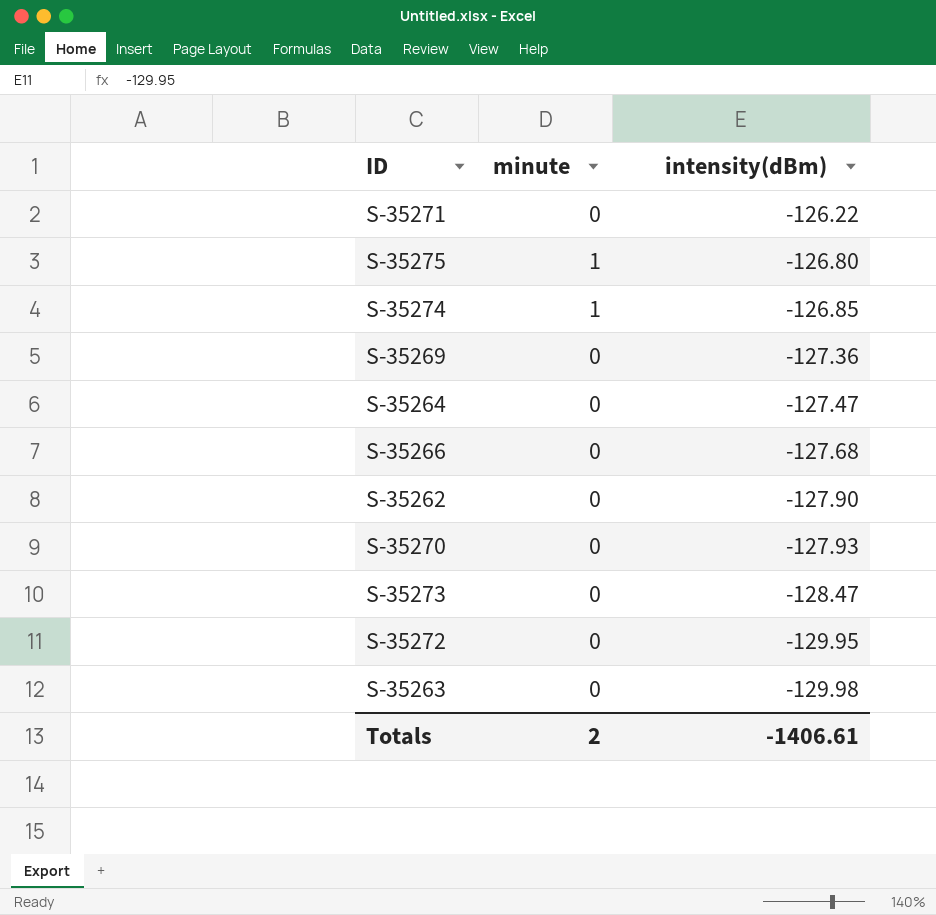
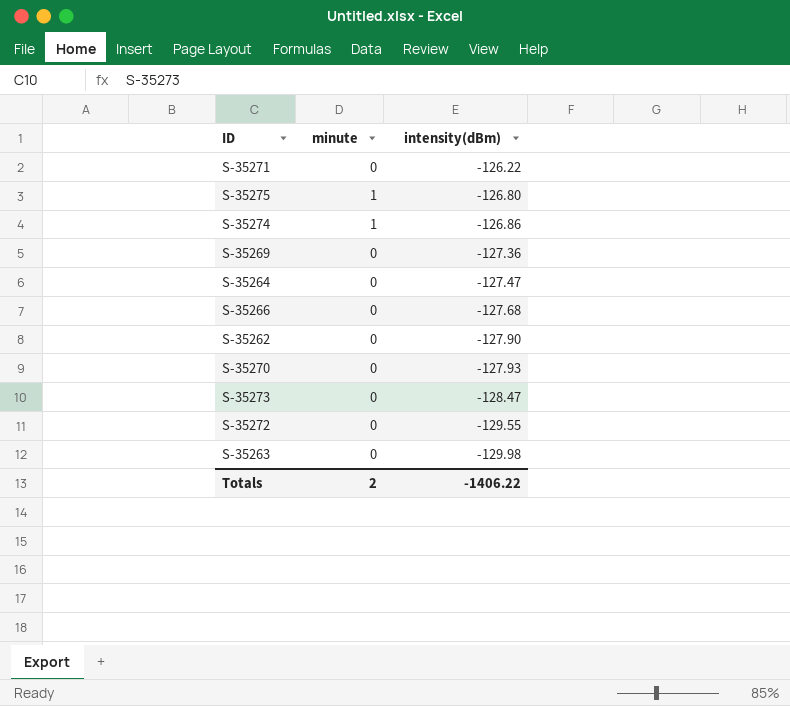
S-35274 | intensity(dBm): -126.85 -> -126.86
S-35272 | intensity(dBm): -129.95 -> -129.55
Totals | intensity(dBm): -1406.61 -> -1406.22

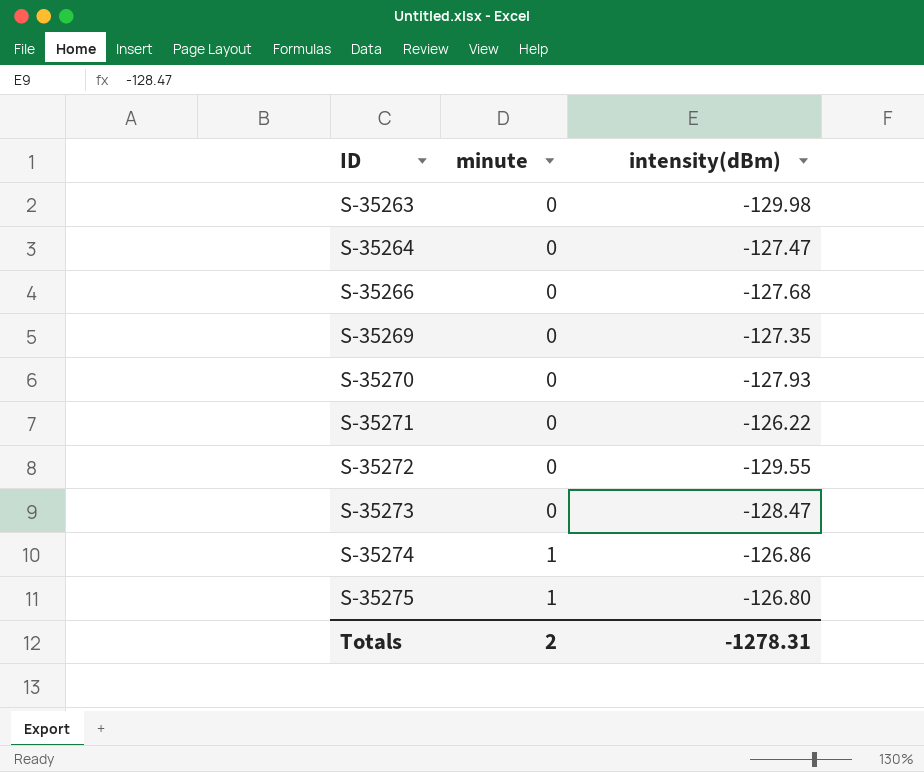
row order: intensity(dBm) descending -> ID ascending
row S-35262: 0 | -127.90 -> none
S-35269 | intensity(dBm): -127.36 -> -127.35
Totals | intensity(dBm): -1406.22 -> -1278.31

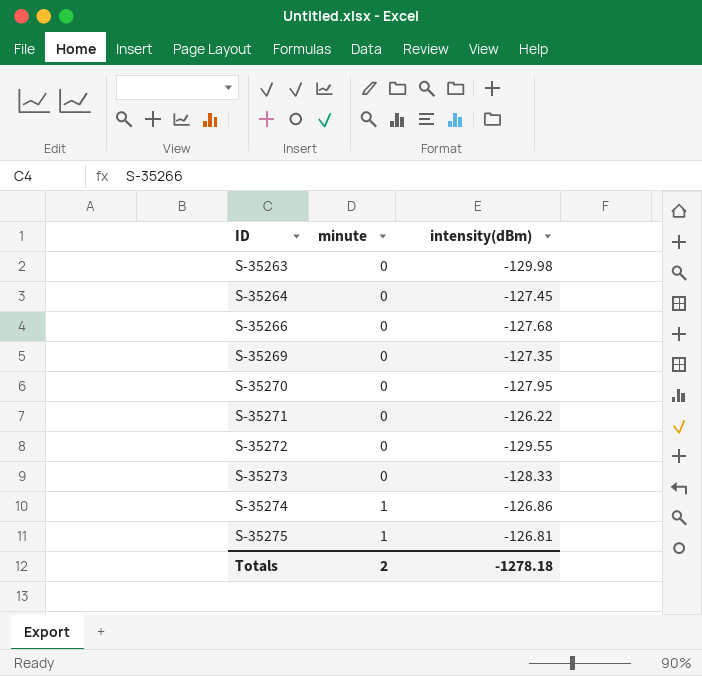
S-35264 | intensity(dBm): -127.47 -> -127.45
S-35270 | intensity(dBm): -127.93 -> -127.95
S-35273 | intensity(dBm): -128.47 -> -128.33
S-35275 | intensity(dBm): -126.80 -> -126.81
Totals | intensity(dBm): -1278.31 -> -1278.18

